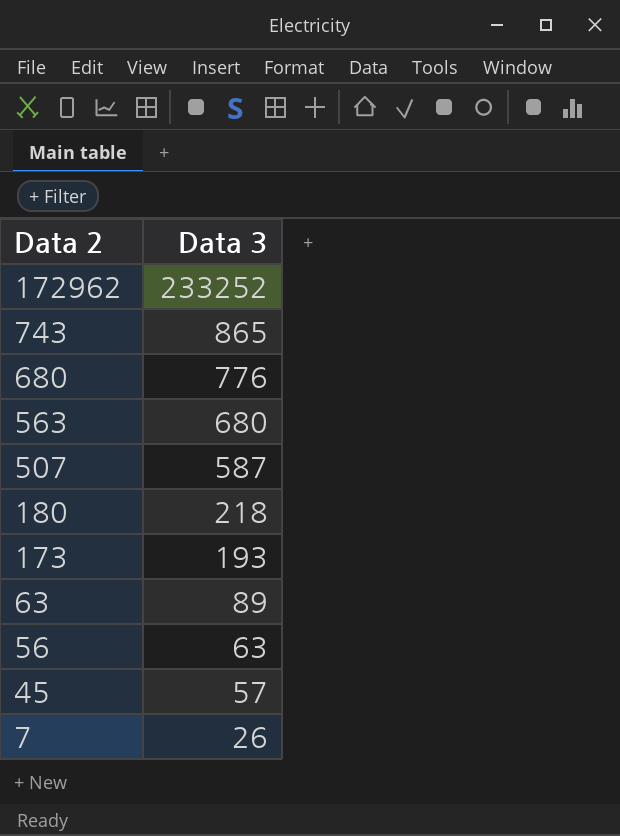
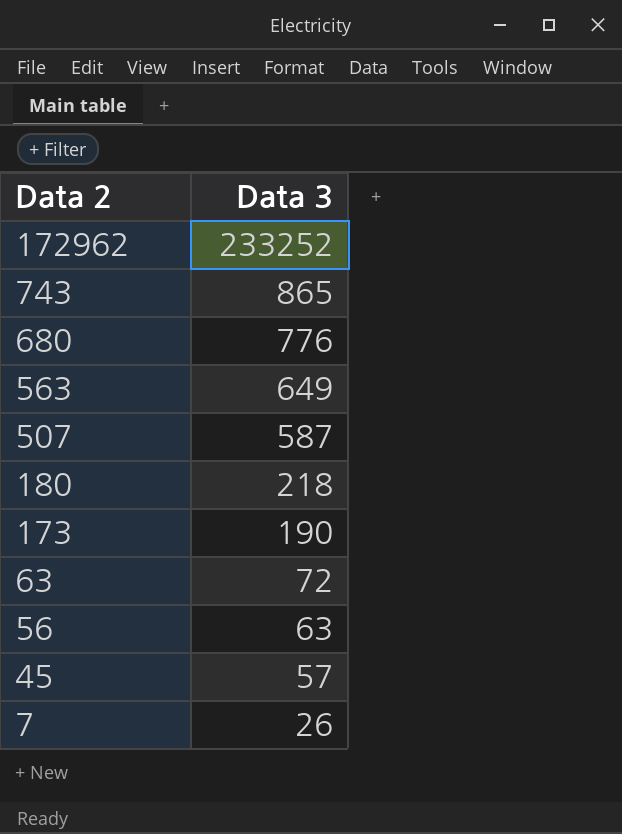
563 | Data 3: 680 -> 649
173 | Data 3: 193 -> 190
63 | Data 3: 89 -> 72

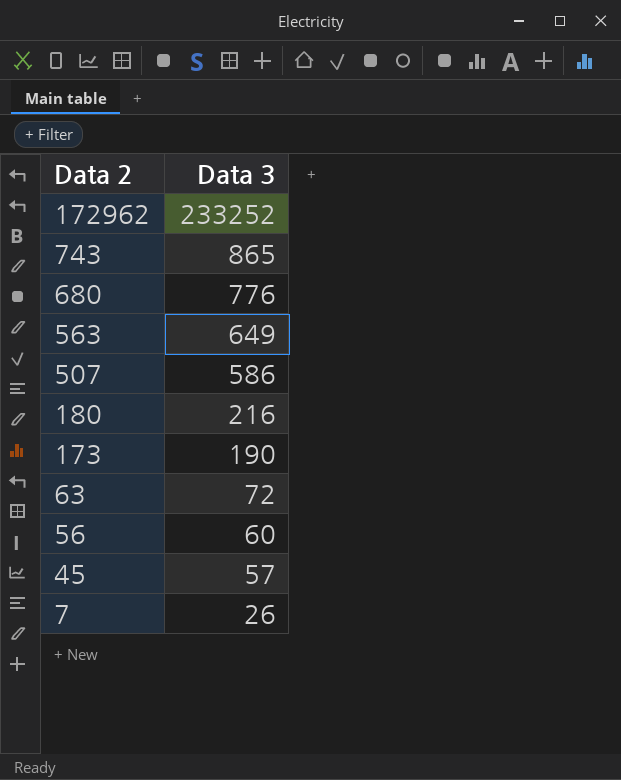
507 | Data 3: 587 -> 586
180 | Data 3: 218 -> 216
56 | Data 3: 63 -> 60

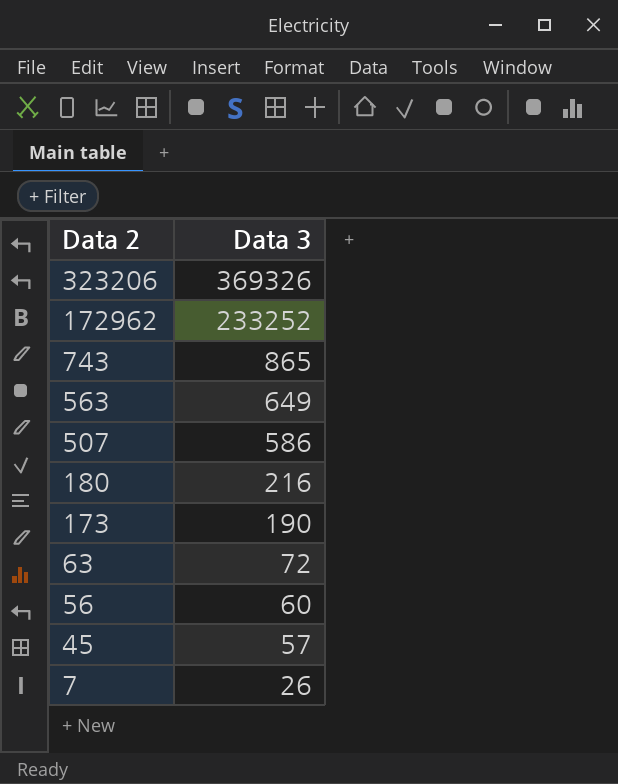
row 680: 776 -> none
row 323206: none -> 369326

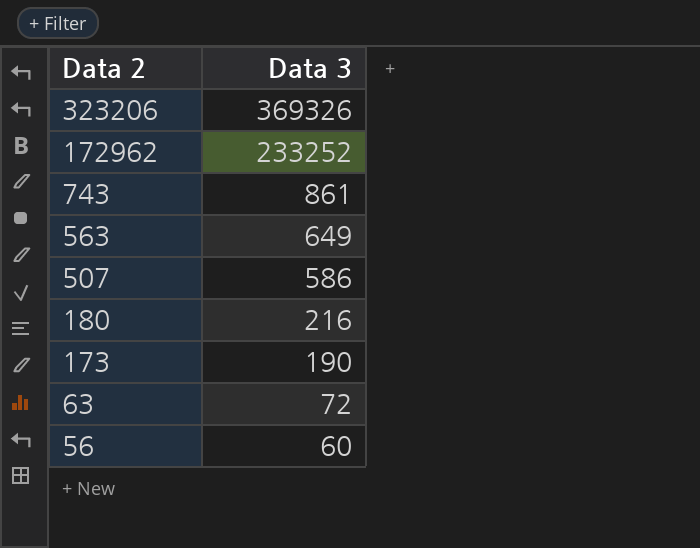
row 45: 57 -> none
row 7: 26 -> none
743 | Data 3: 865 -> 861

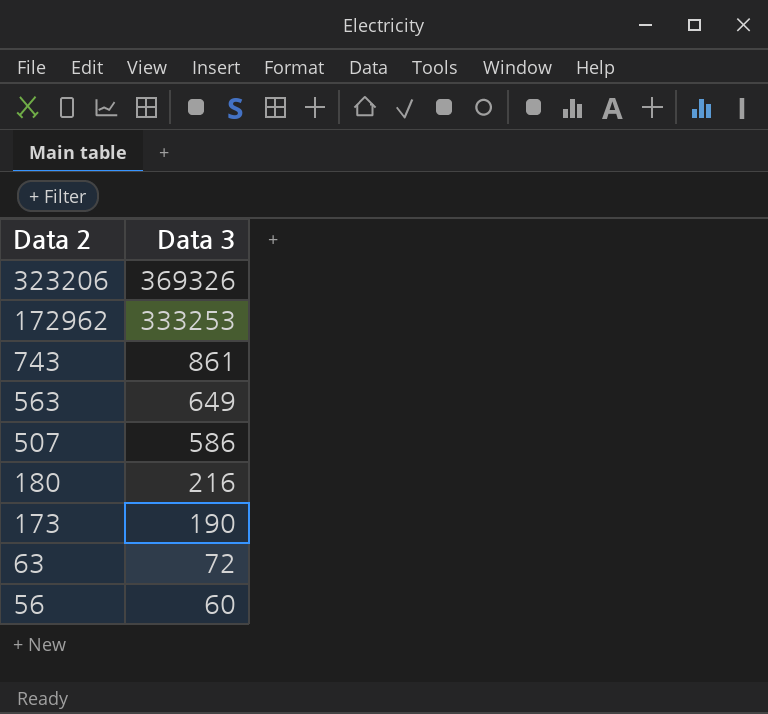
172962 | Data 3: 233252 -> 333253

